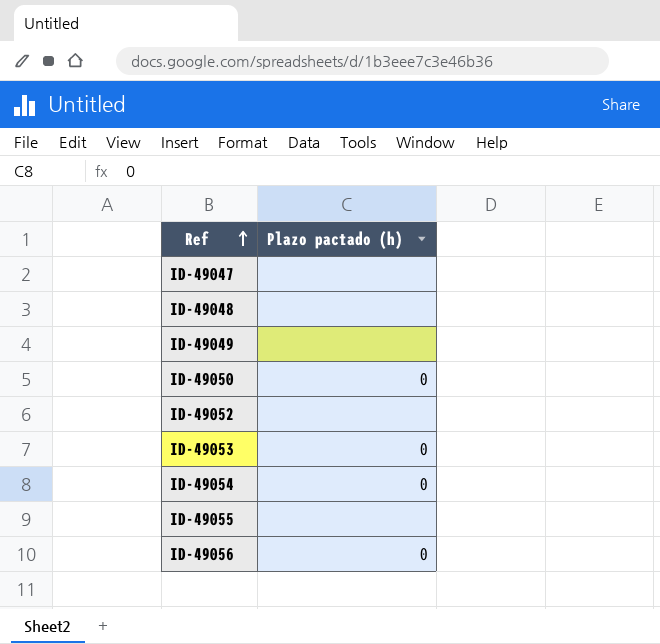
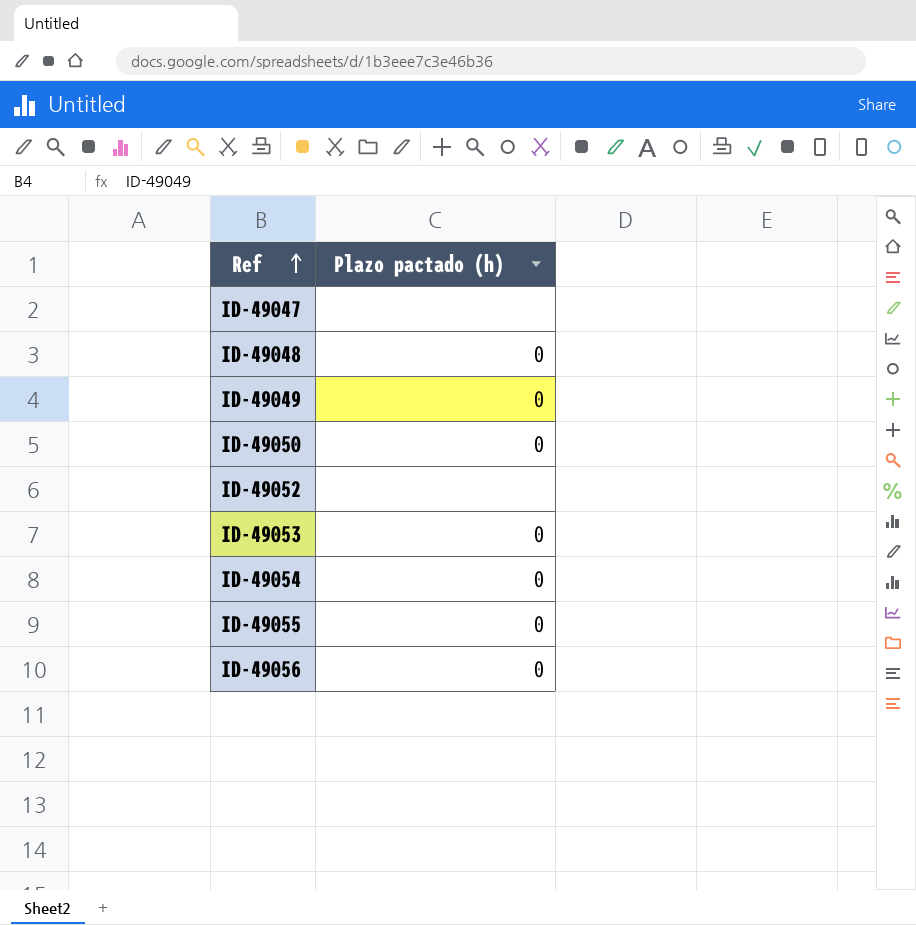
ID-49048 | Plazo pactado (h): none -> 0
ID-49049 | Plazo pactado (h): none -> 0
ID-49055 | Plazo pactado (h): none -> 0

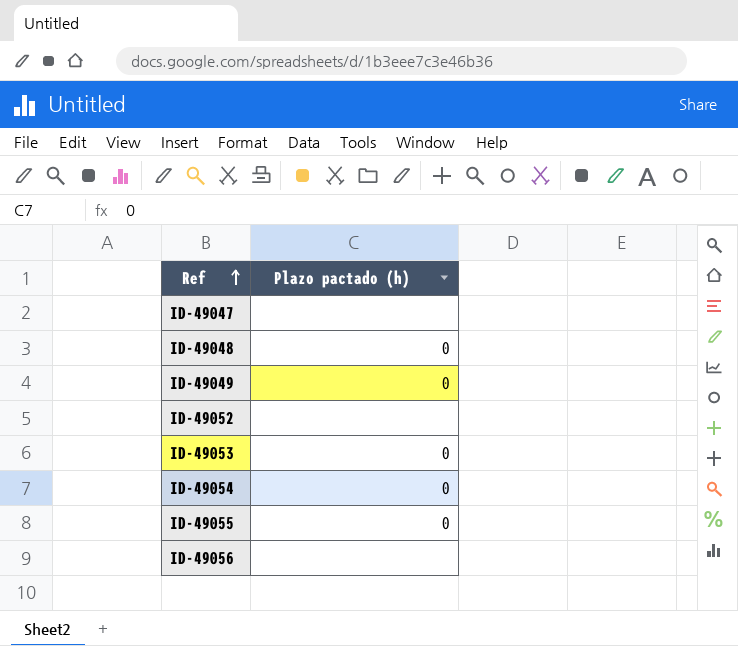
row ID-49050: 0 -> none
ID-49056 | Plazo pactado (h): 0 -> none

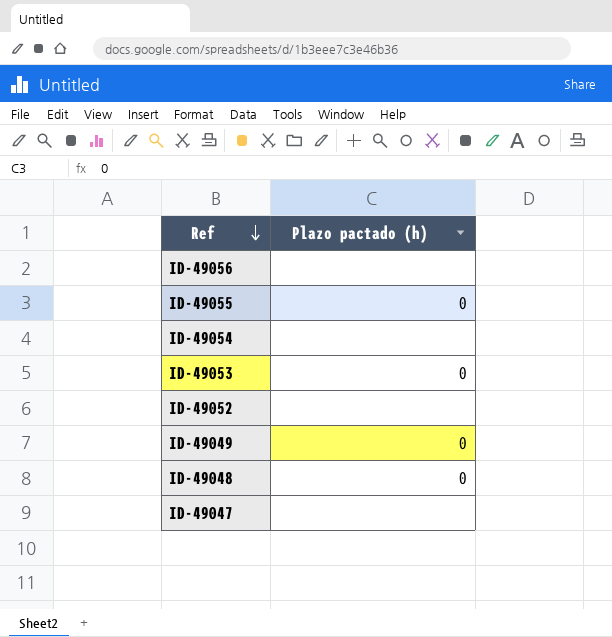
row order: Ref ascending -> Ref descending
ID-49054 | Plazo pactado (h): 0 -> none

